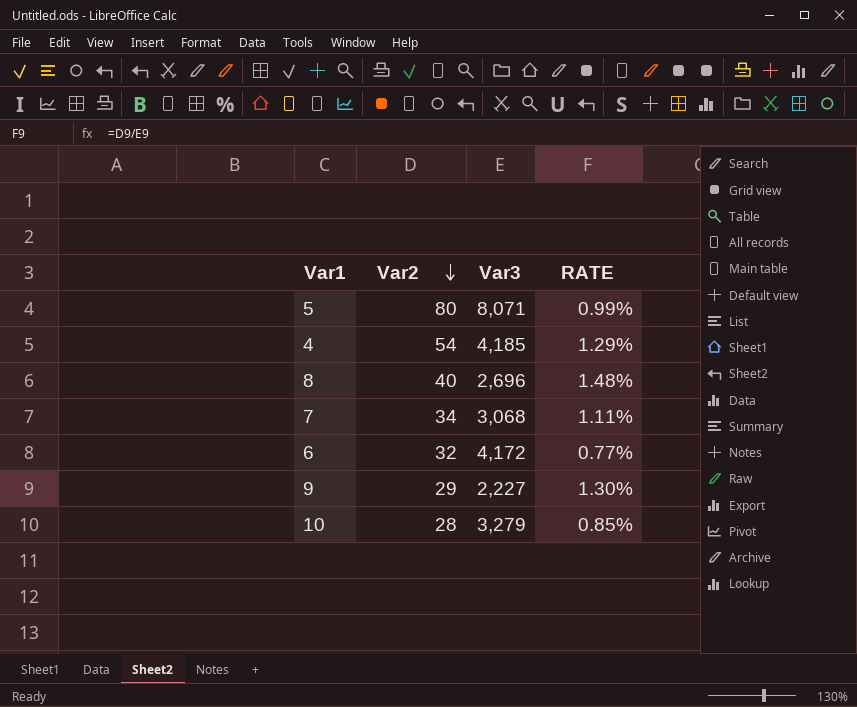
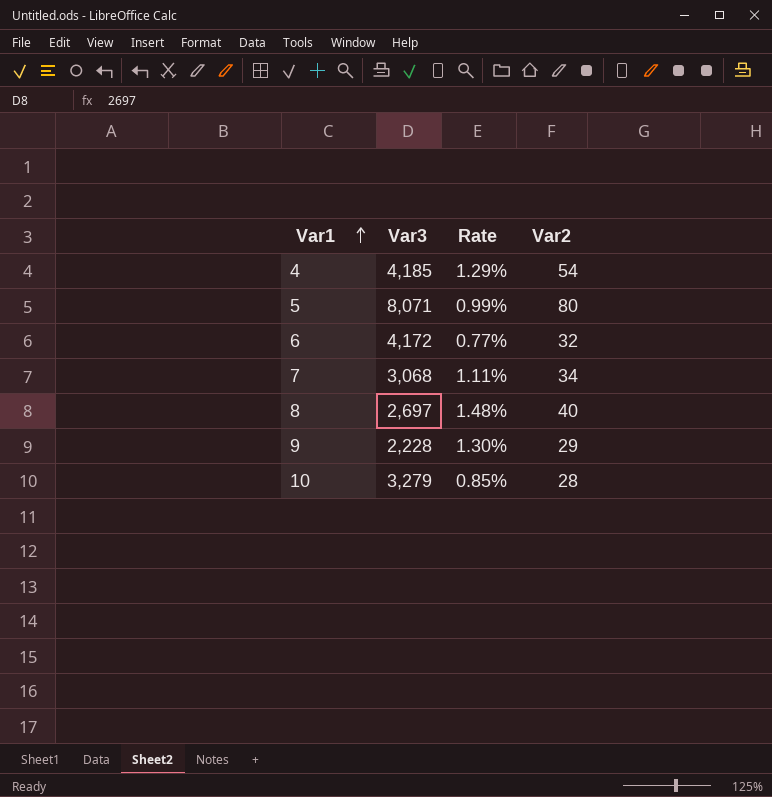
row order: Var2 descending -> Var1 ascending
column name: RATE -> Rate
column Var2 | position: 2 -> 4
8 | Var3: 2,696 -> 2,697
9 | Var3: 2,227 -> 2,228

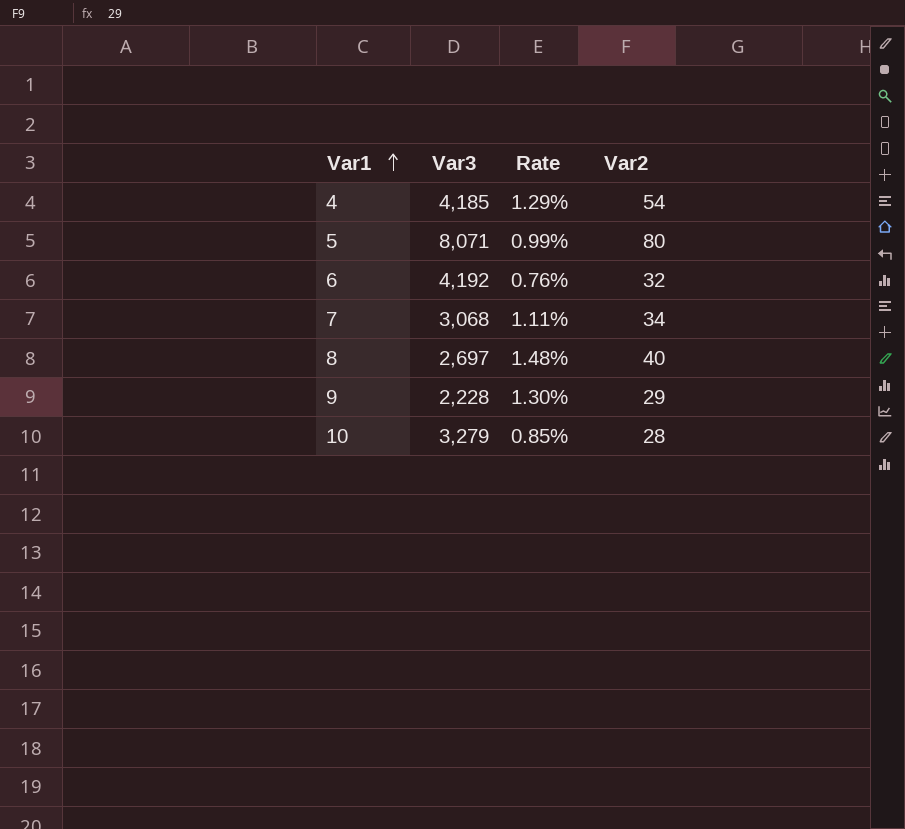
6 | Var3: 4,172 -> 4,192
6 | Rate: 0.77% -> 0.76%

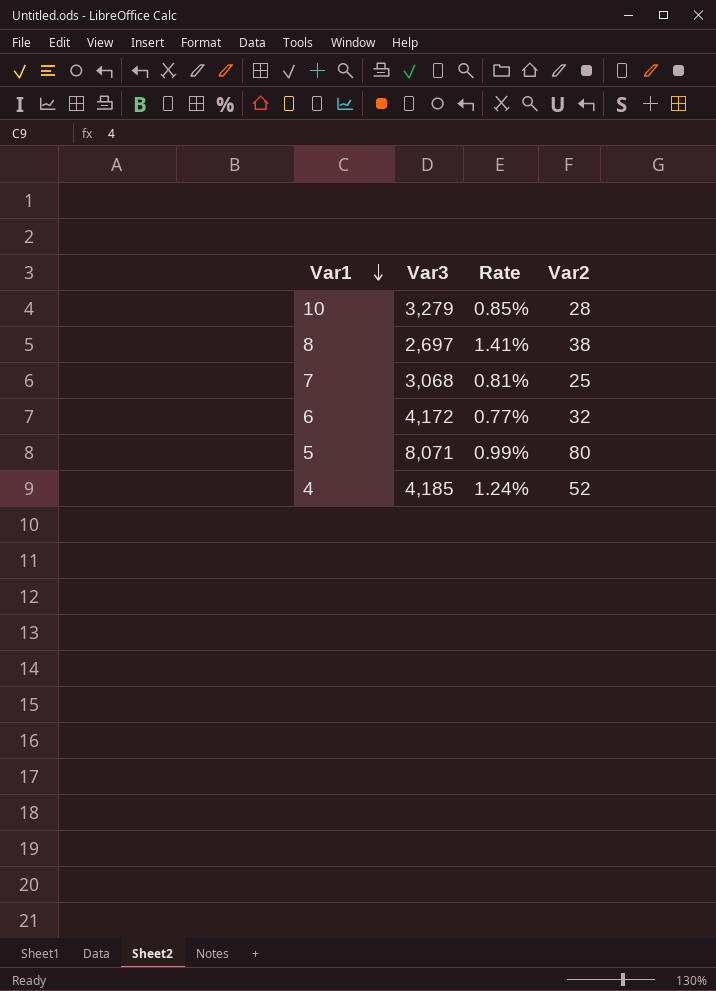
row order: Var1 ascending -> Var1 descending
row 9: 2,228 | 1.30% | 29 -> none
8 | Rate: 1.48% -> 1.41%
8 | Var2: 40 -> 38
7 | Rate: 1.11% -> 0.81%
7 | Var2: 34 -> 25
6 | Var3: 4,192 -> 4,172
6 | Rate: 0.76% -> 0.77%
4 | Rate: 1.29% -> 1.24%
4 | Var2: 54 -> 52

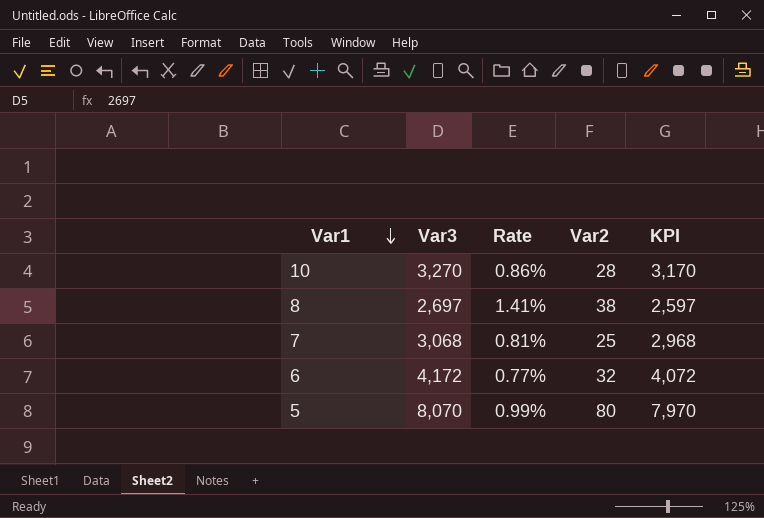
column KPI | formula: none -> [Var3] - 100
row 4: 4,185 | 1.24% | 52 -> none
10 | Var3: 3,279 -> 3,270
10 | Rate: 0.85% -> 0.86%
5 | Var3: 8,071 -> 8,070

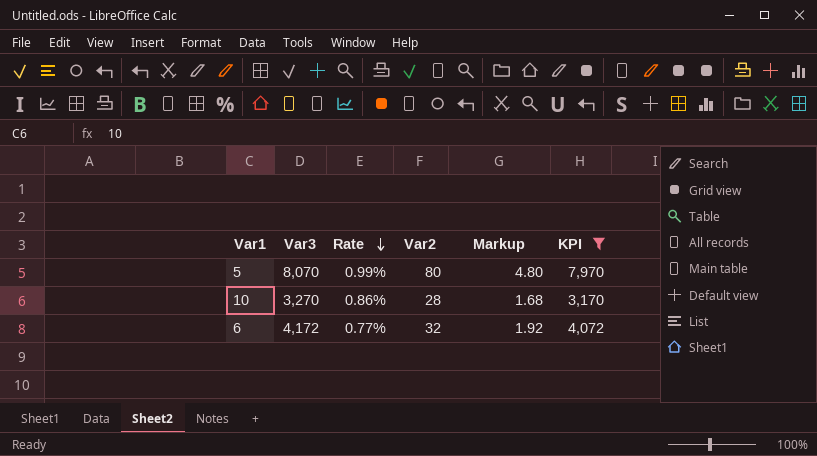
filter: none -> KPI >= 3,170
row order: Var1 descending -> Rate descending
column Markup | formula: none -> [Var2] * 0.06

